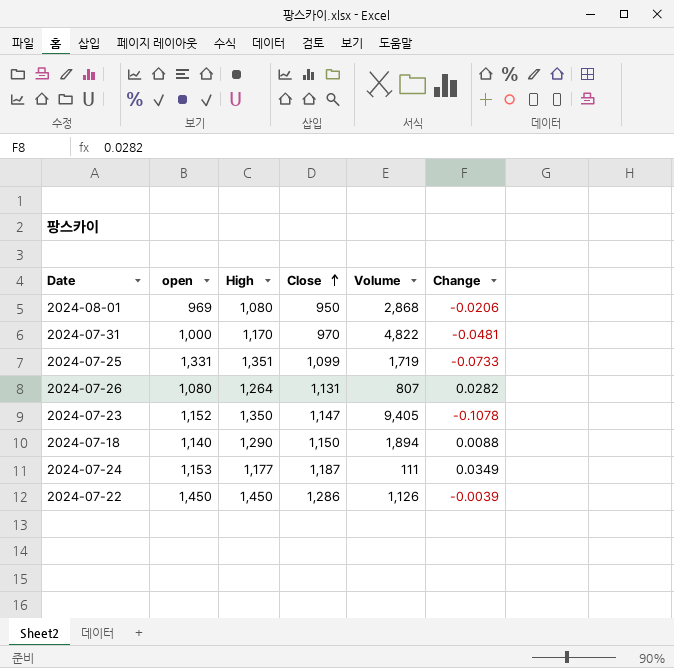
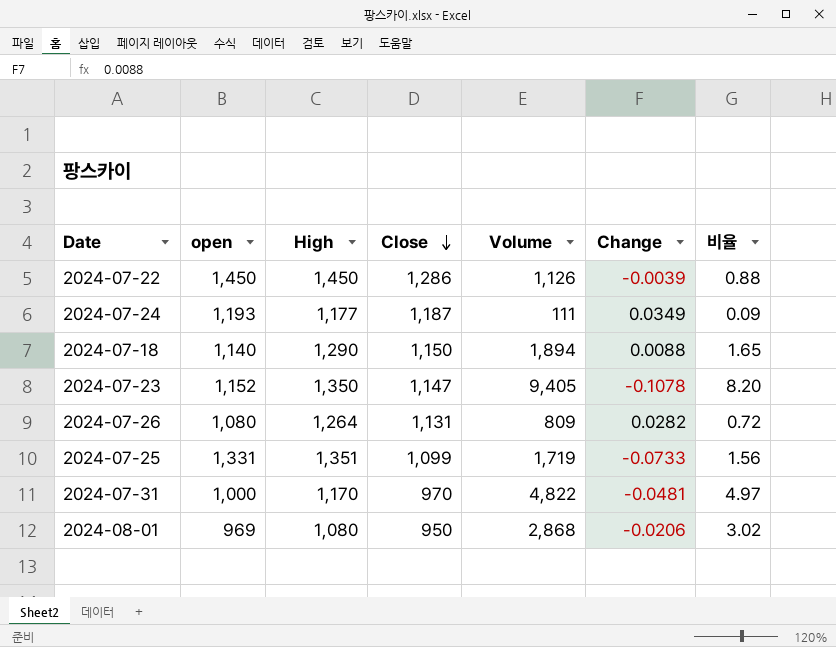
row order: Close ascending -> Close descending
column 비율 | formula: none -> [Volume] / [Close]
2024-07-24 | open: 1,153 -> 1,193
2024-07-26 | Volume: 807 -> 809

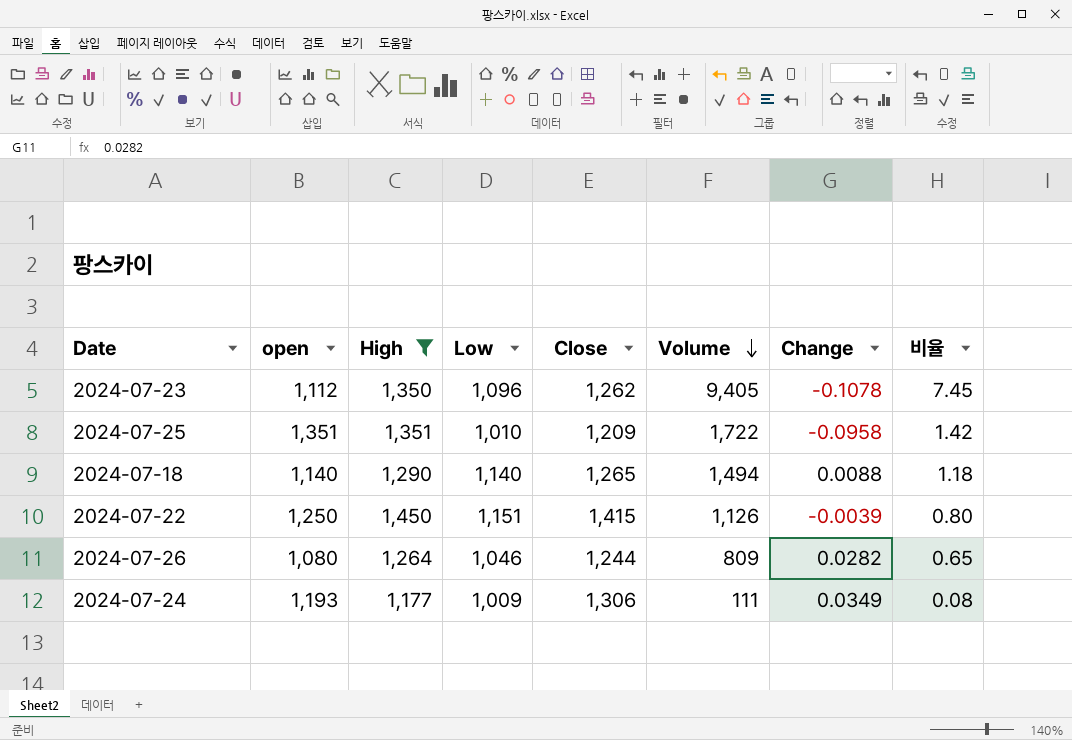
filter: none -> High >= 1,177
row order: Close descending -> Volume descending
column Low | position: none -> 4
2024-07-23 | open: 1,152 -> 1,112
2024-07-23 | Close: 1,147 -> 1,262
2024-07-23 | 비율: 8.20 -> 7.45
2024-07-25 | open: 1,331 -> 1,351
2024-07-25 | Close: 1,099 -> 1,209
2024-07-25 | Volume: 1,719 -> 1,722
2024-07-25 | Change: -0.0733 -> -0.0958
2024-07-25 | 비율: 1.56 -> 1.42
2024-07-18 | Close: 1,150 -> 1,265
2024-07-18 | Volume: 1,894 -> 1,494
2024-07-18 | 비율: 1.65 -> 1.18
2024-07-22 | open: 1,450 -> 1,250
2024-07-22 | Close: 1,286 -> 1,415
2024-07-22 | 비율: 0.88 -> 0.80
2024-07-26 | Close: 1,131 -> 1,244
2024-07-26 | 비율: 0.72 -> 0.65
2024-07-24 | Close: 1,187 -> 1,306
2024-07-24 | 비율: 0.09 -> 0.08

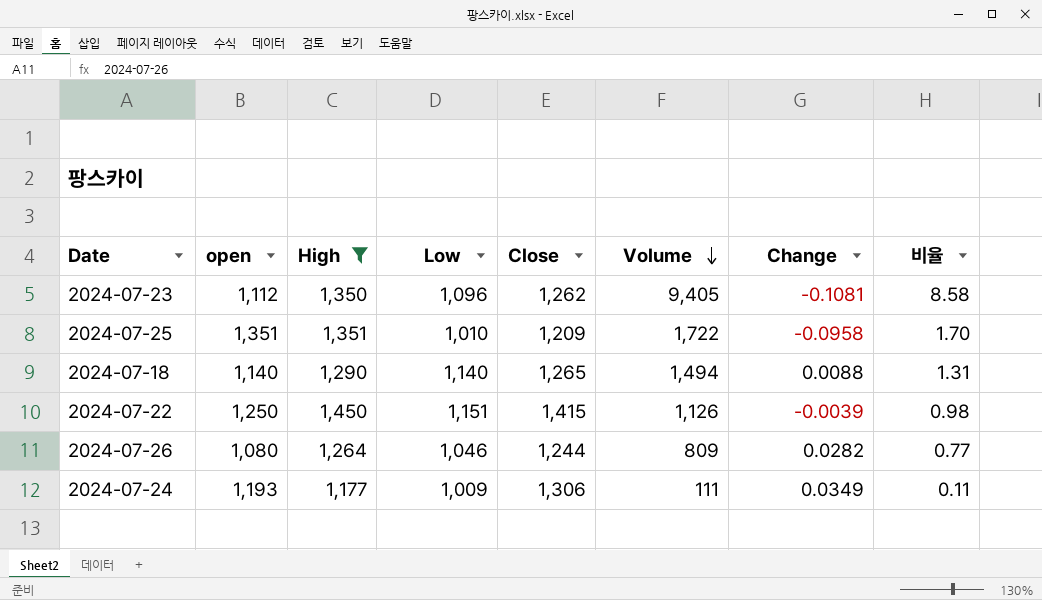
column 비율 | formula: [Volume] / [Close] -> [Volume] / [Low]
2024-07-23 | Change: -0.1078 -> -0.1081

